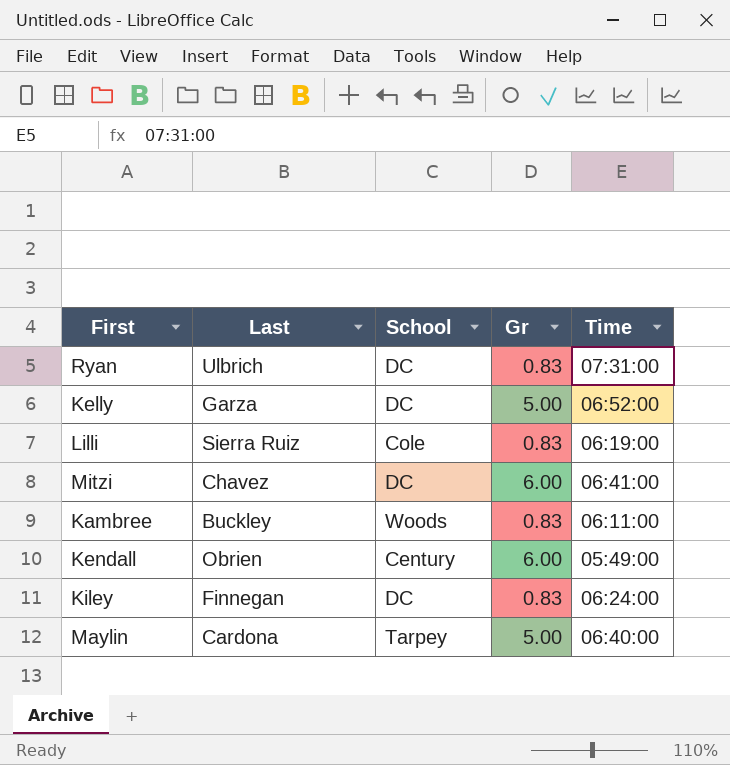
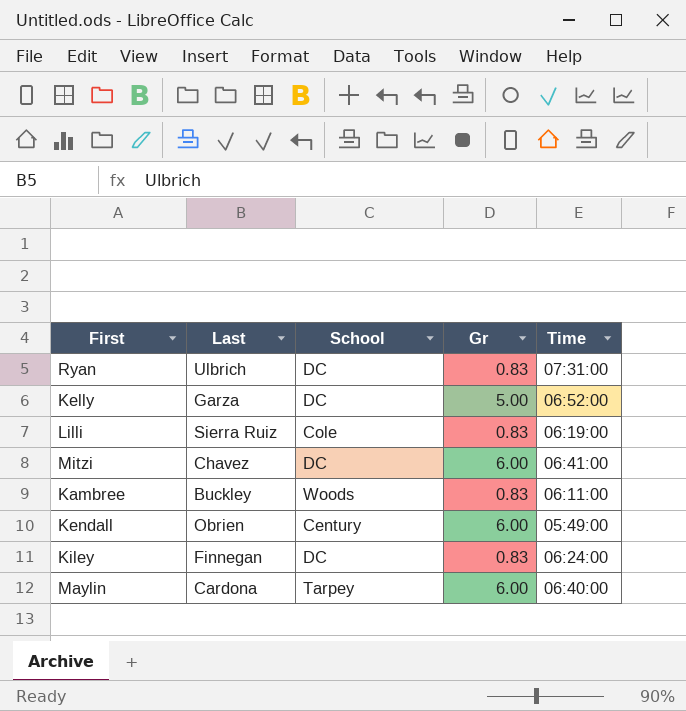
Maylin | Gr: 5.00 -> 6.00

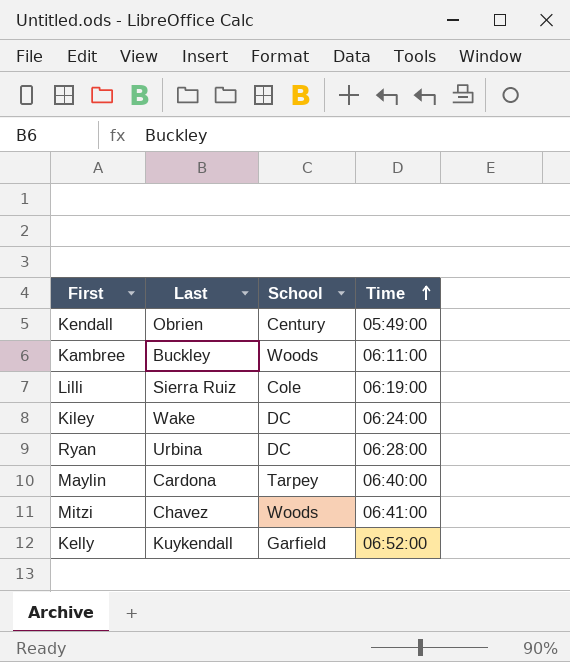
row order: none -> Time ascending
column Gr | position: 4 -> none
Kiley | Last: Finnegan -> Wake
Ryan | Last: Ulbrich -> Urbina
Ryan | Time: 07:31:00 -> 06:28:00
Mitzi | School: DC -> Woods
Kelly | Last: Garza -> Kuykendall
Kelly | School: DC -> Garfield

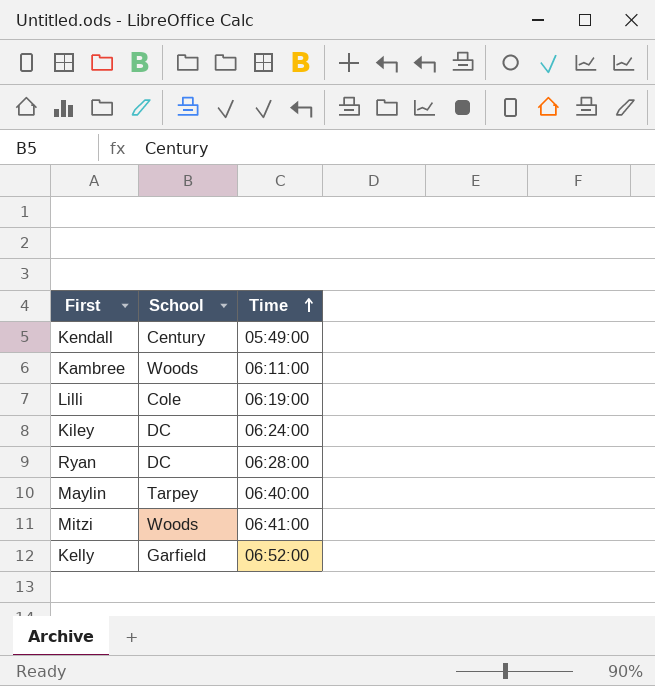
column Last | position: 2 -> none

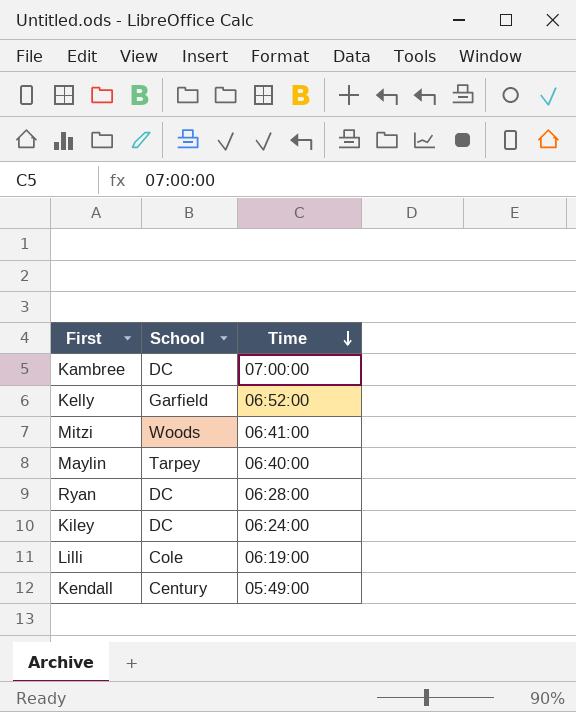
row order: Time ascending -> Time descending
Kambree | School: Woods -> DC
Kambree | Time: 06:11:00 -> 07:00:00

